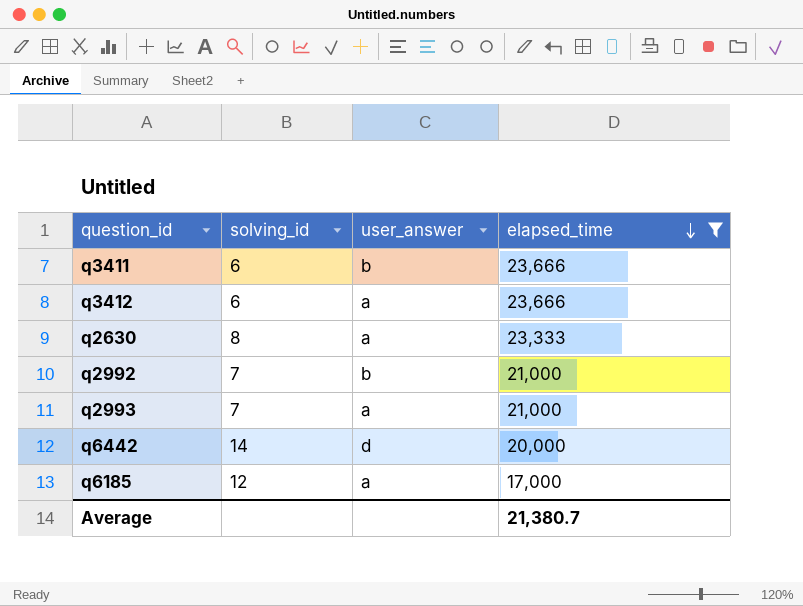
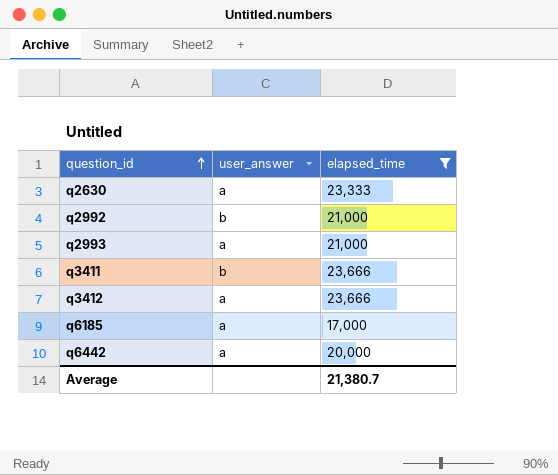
row order: elapsed_time descending -> question_id ascending
column solving_id | position: 2 -> none
q6442 | user_answer: d -> a

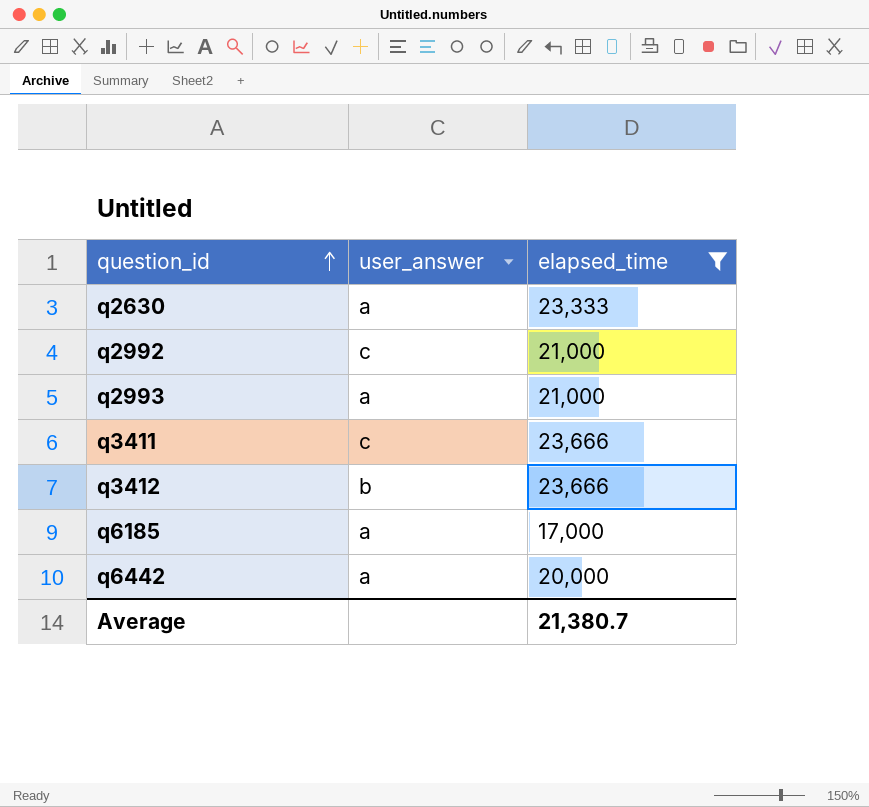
q2992 | user_answer: b -> c
q3411 | user_answer: b -> c
q3412 | user_answer: a -> b

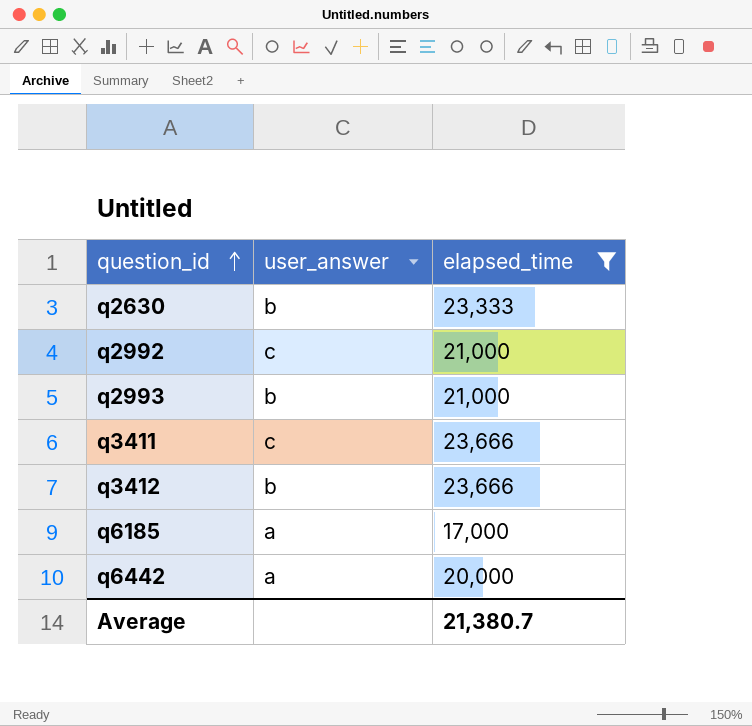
q2630 | user_answer: a -> b
q2993 | user_answer: a -> b

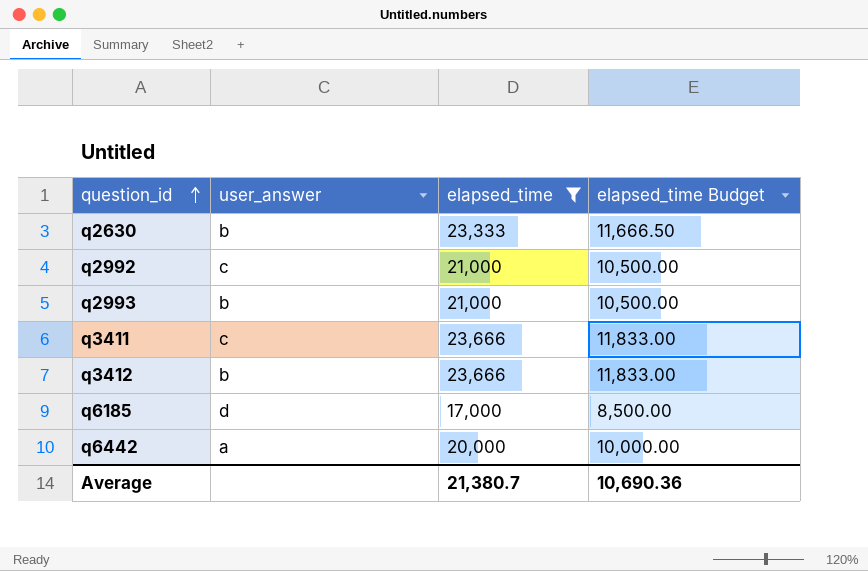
column elapsed_time Budget | formula: none -> [elapsed_time] * 0.5
q6185 | user_answer: a -> d

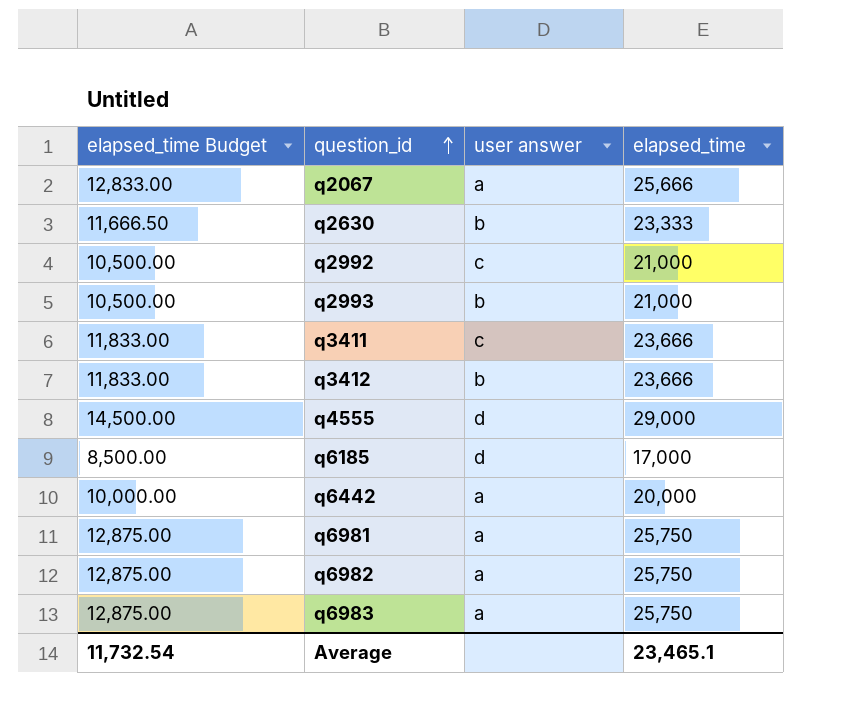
filter: elapsed_time <= 23,666 -> none
column elapsed_time Budget | position: 4 -> 1
column name: user_answer -> user answer
Average | elapsed_time Budget: 10,690.36 -> 11,732.54
Average | elapsed_time: 21,380.7 -> 23,465.1

